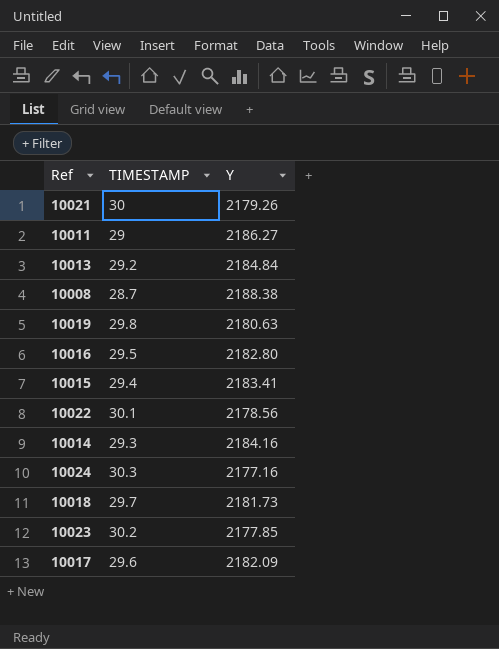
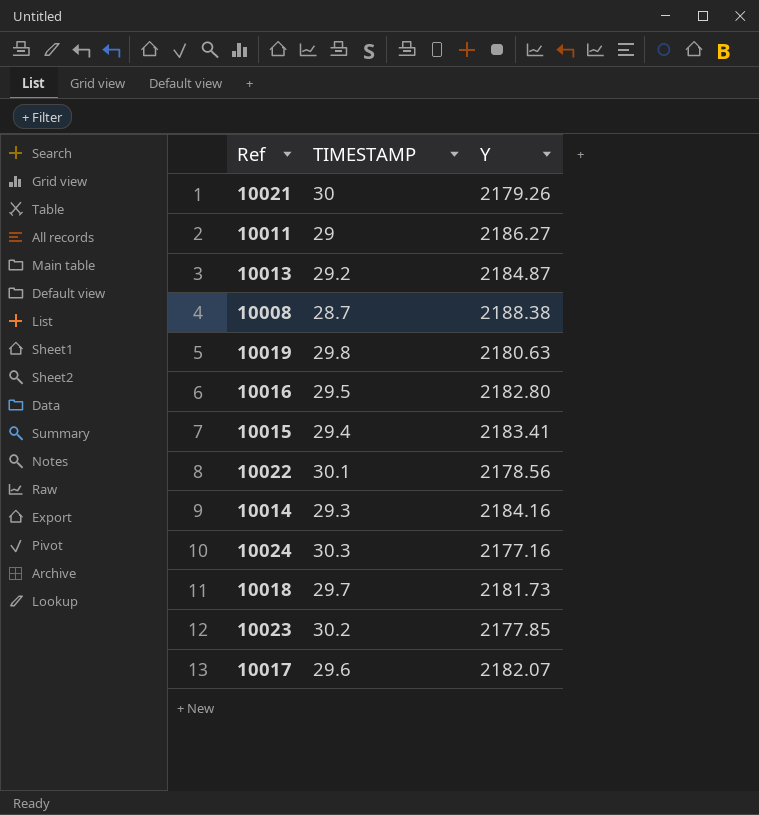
10013 | Y: 2184.84 -> 2184.87
10017 | Y: 2182.09 -> 2182.07

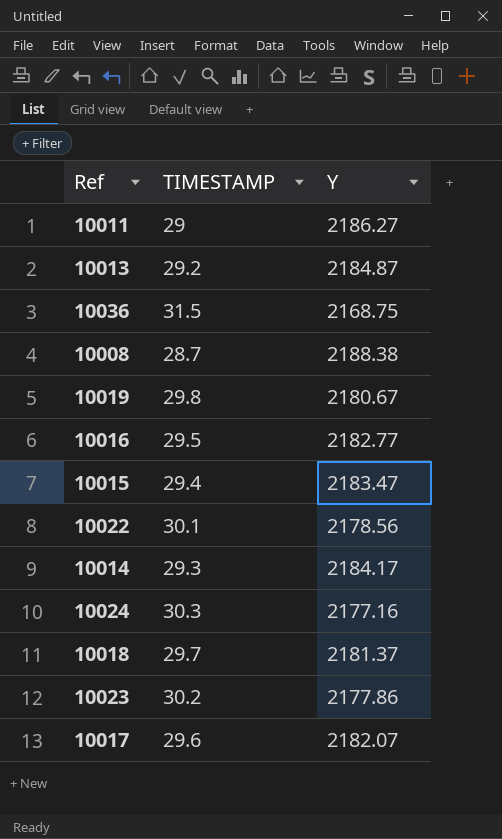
row 10021: 30 | 2179.26 -> none
row 10036: none -> 31.5 | 2168.75
10019 | Y: 2180.63 -> 2180.67
10016 | Y: 2182.80 -> 2182.77
10015 | Y: 2183.41 -> 2183.47
10014 | Y: 2184.16 -> 2184.17
10018 | Y: 2181.73 -> 2181.37
10023 | Y: 2177.85 -> 2177.86

